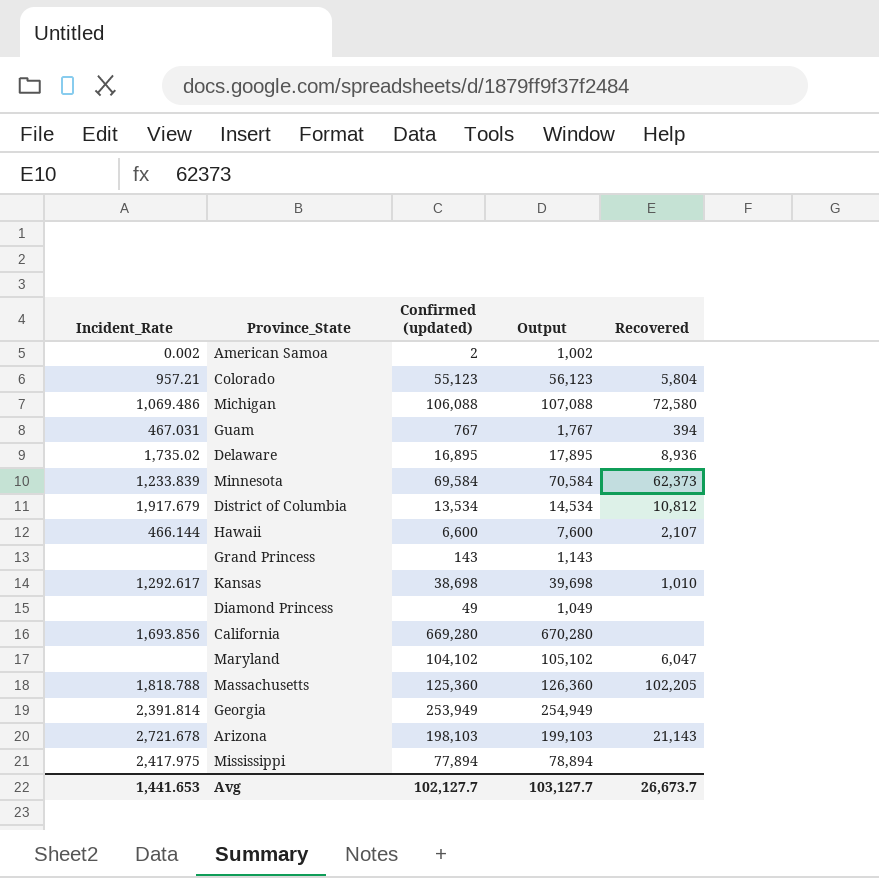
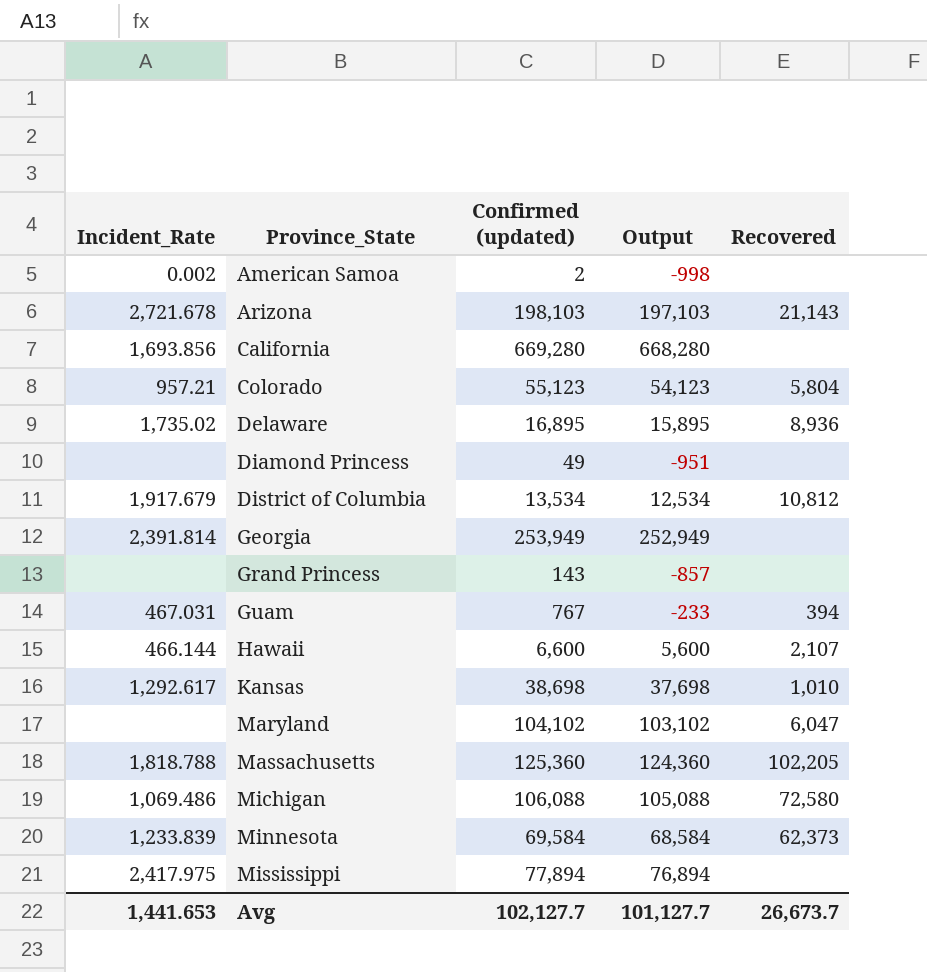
row order: none -> Province_State ascending
column Output | formula: [Confirmed (updated)] + 1000 -> [Confirmed (updated)] - 1000
Avg | Output: 103,127.7 -> 101,127.7

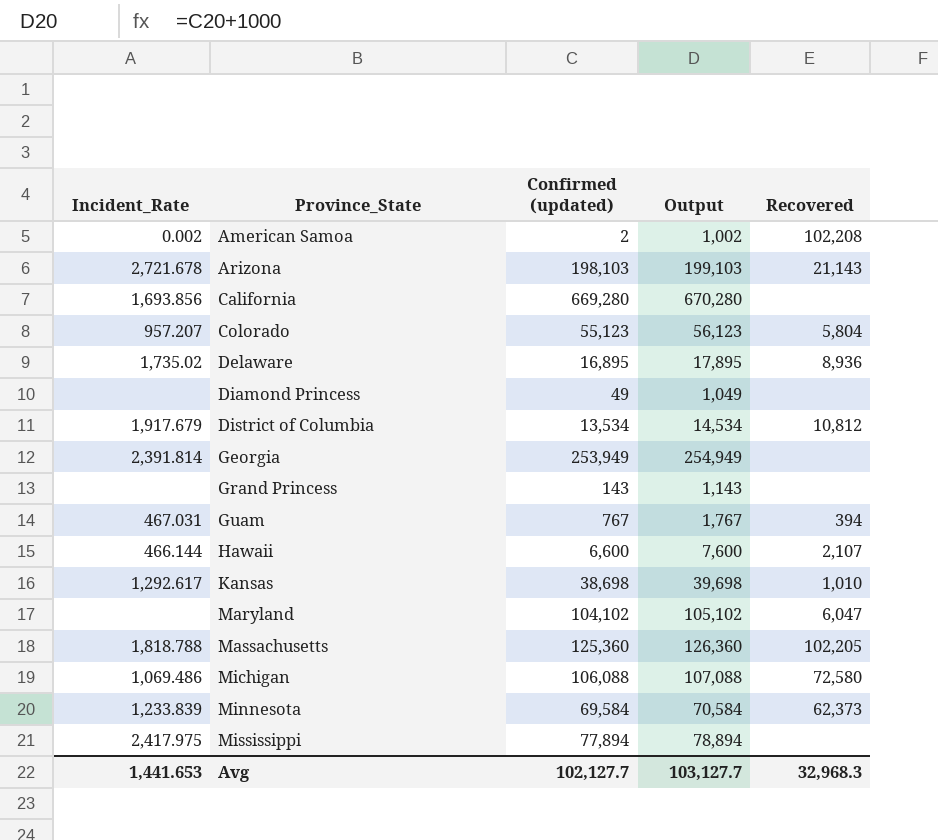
column Output | formula: [Confirmed (updated)] - 1000 -> [Confirmed (updated)] + 1000
American Samoa | Recovered: none -> 102,208
Colorado | Incident_Rate: 957.21 -> 957.207
Avg | Output: 101,127.7 -> 103,127.7
Avg | Recovered: 26,673.7 -> 32,968.3

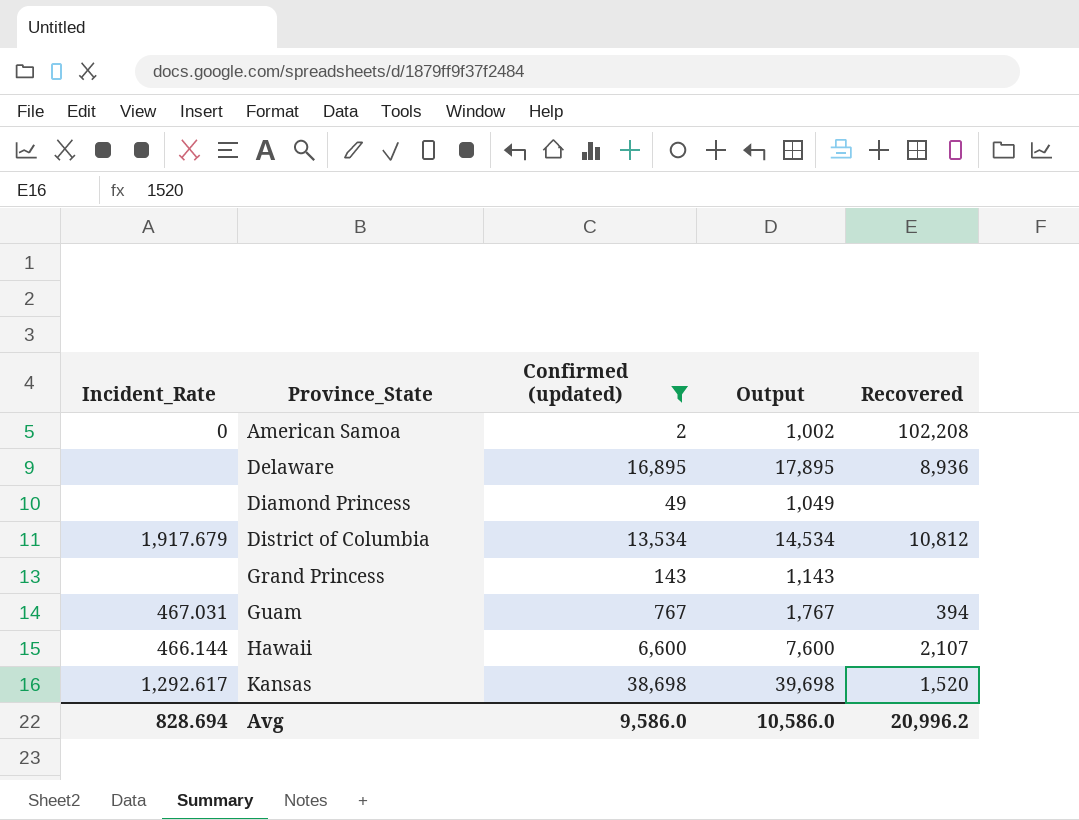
filter: none -> Confirmed (updated) <= 38,698
American Samoa | Incident_Rate: 0.002 -> 0
Delaware | Incident_Rate: 1,735.02 -> none
Kansas | Recovered: 1,010 -> 1,520
Avg | Incident_Rate: 1,441.653 -> 828.694
Avg | Confirmed (updated): 102,127.7 -> 9,586.0
Avg | Output: 103,127.7 -> 10,586.0
Avg | Recovered: 32,968.3 -> 20,996.2

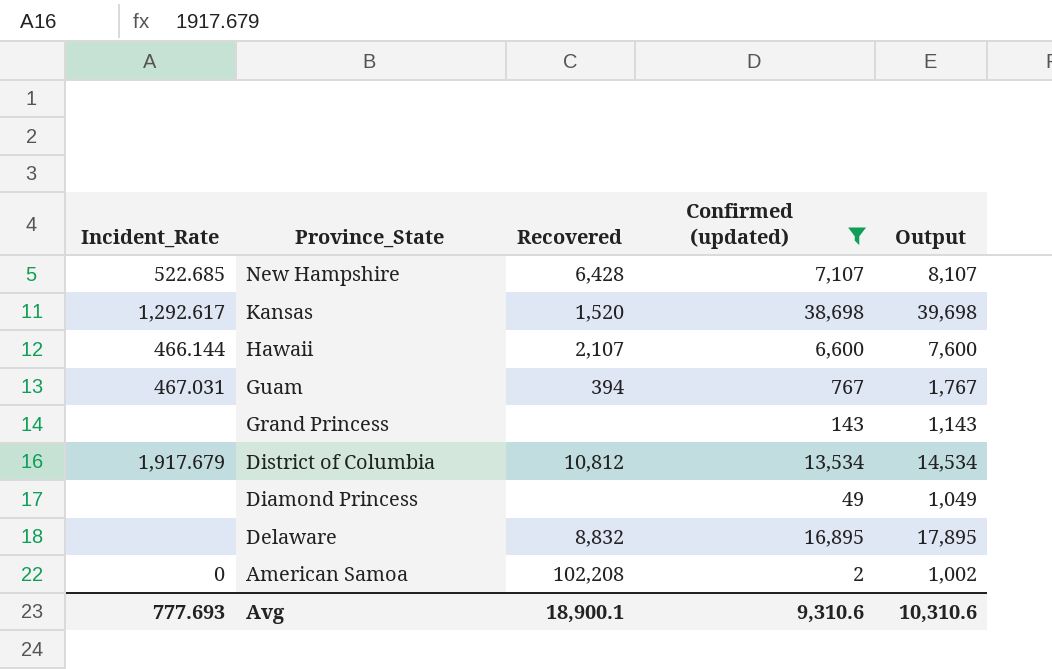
row order: Province_State ascending -> Province_State descending
column Recovered | position: 5 -> 3
row New Hampshire: none -> 522.685 | 6,428 | 7,107 | 8,107
Delaware | Recovered: 8,936 -> 8,832
Avg | Incident_Rate: 828.694 -> 777.693
Avg | Recovered: 20,996.2 -> 18,900.1
Avg | Confirmed (updated): 9,586.0 -> 9,310.6
Avg | Output: 10,586.0 -> 10,310.6

